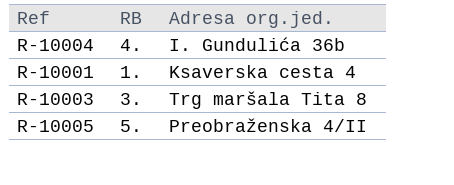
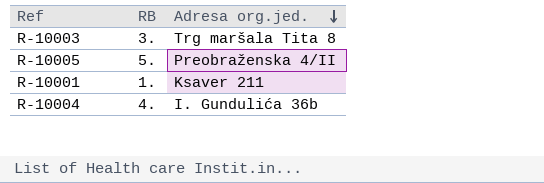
row order: none -> Adresa org.jed. descending
R-10001 | Adresa org.jed.: Ksaverska cesta 4 -> Ksaver 211

